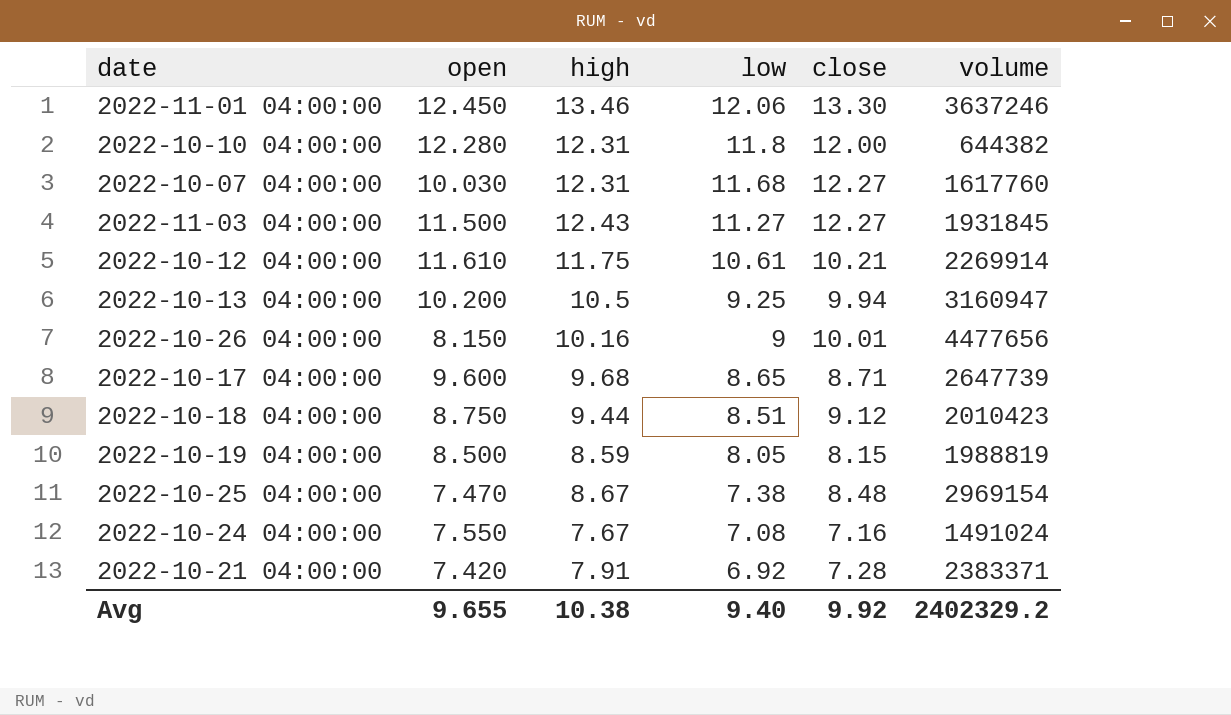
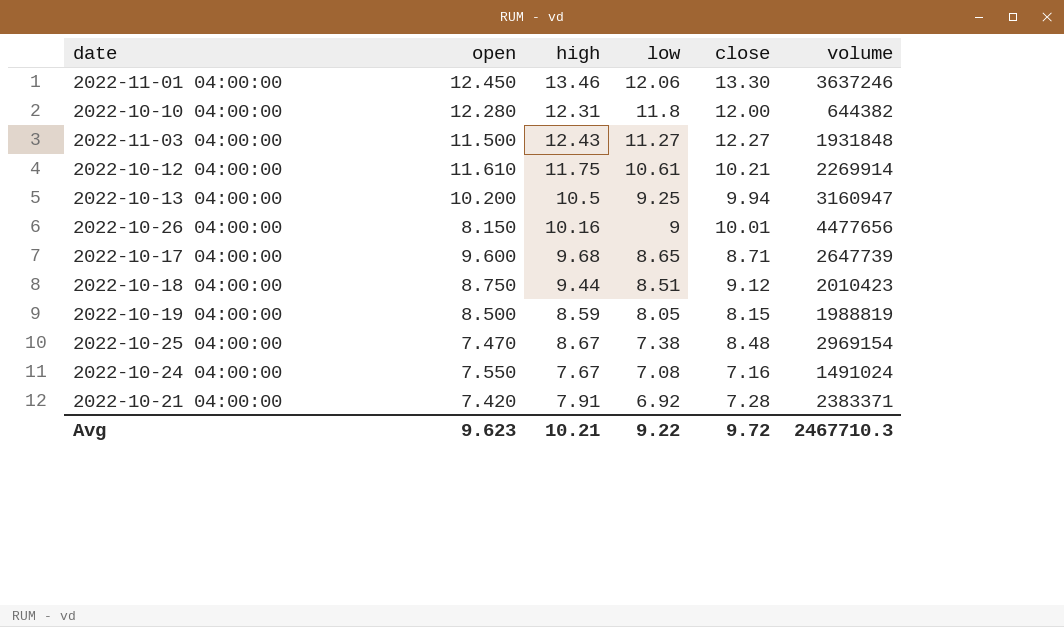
row 2022-10-07 04:00:00: 10.030 | 12.31 | 11.68 | 12.27 | 1617760 -> none
2022-11-03 04:00:00 | volume: 1931845 -> 1931848
Avg | open: 9.655 -> 9.623
Avg | high: 10.38 -> 10.21
Avg | low: 9.40 -> 9.22
Avg | close: 9.92 -> 9.72
Avg | volume: 2402329.2 -> 2467710.3

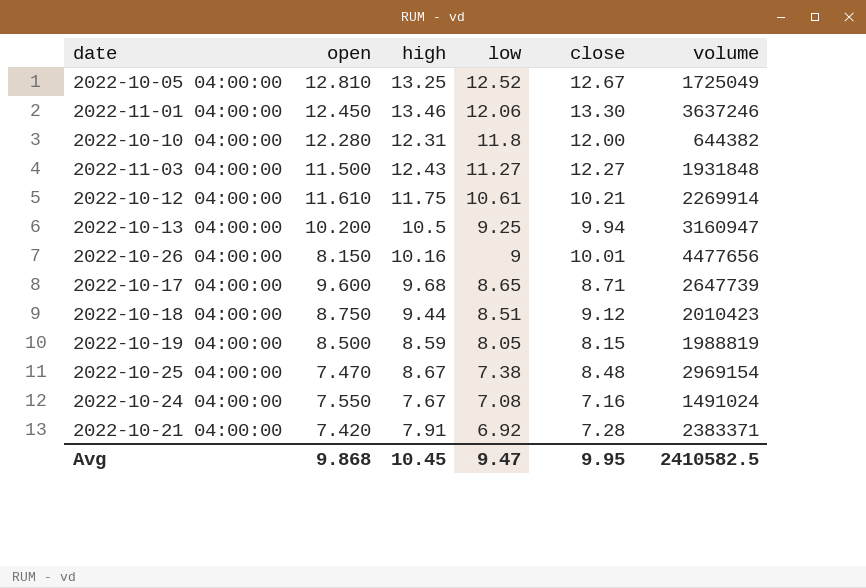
row 2022-10-05 04:00:00: none -> 12.810 | 13.25 | 12.52 | 12.67 | 1725049
Avg | open: 9.623 -> 9.868
Avg | high: 10.21 -> 10.45
Avg | low: 9.22 -> 9.47
Avg | close: 9.72 -> 9.95
Avg | volume: 2467710.3 -> 2410582.5

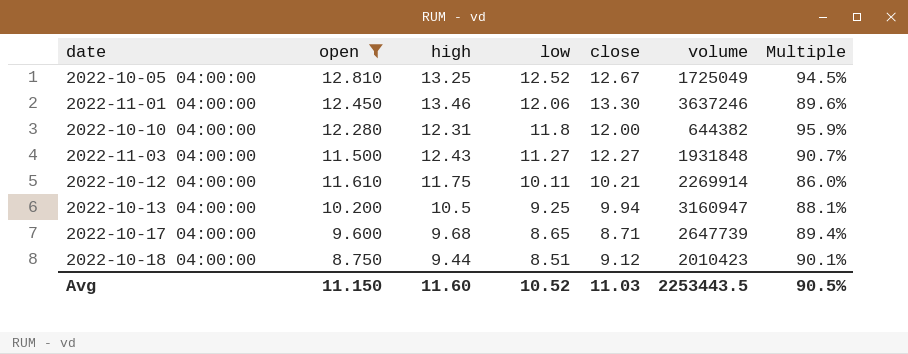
filter: none -> open >= 8.750
column Multiple | formula: none -> [low] / [high]
2022-10-12 04:00:00 | low: 10.61 -> 10.11
Avg | open: 9.868 -> 11.150
Avg | high: 10.45 -> 11.60
Avg | low: 9.47 -> 10.52
Avg | close: 9.95 -> 11.03
Avg | volume: 2410582.5 -> 2253443.5

